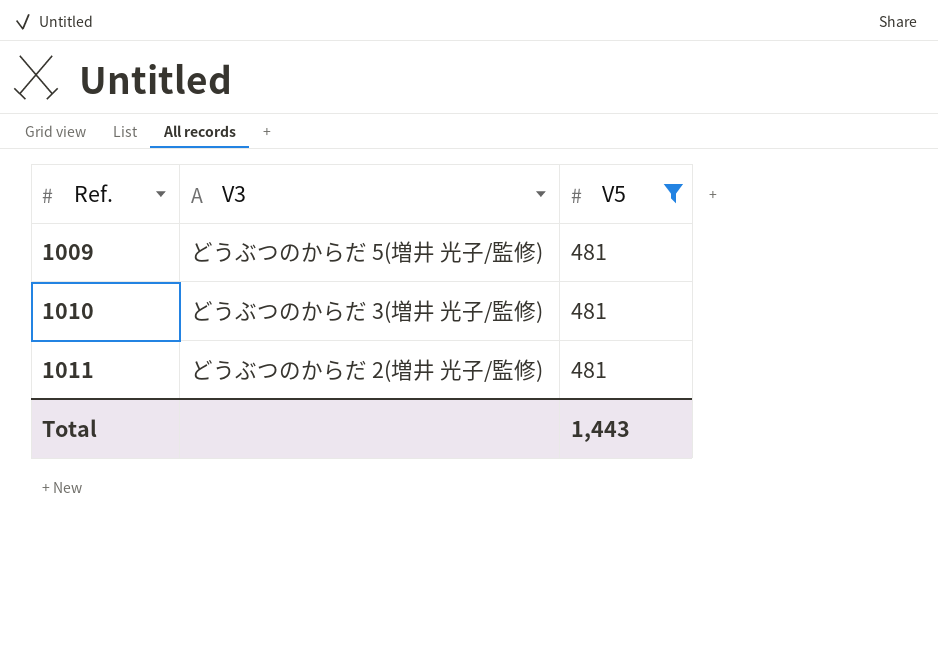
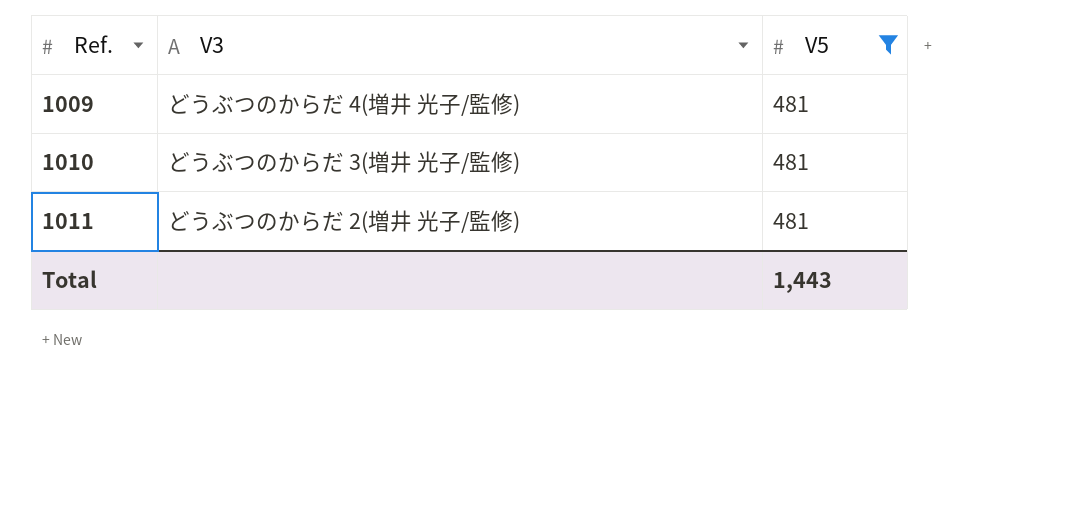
1009 | V3: どうぶつのからだ 5(増井 光子/監修) -> どうぶつのからだ 4(増井 光子/監修)

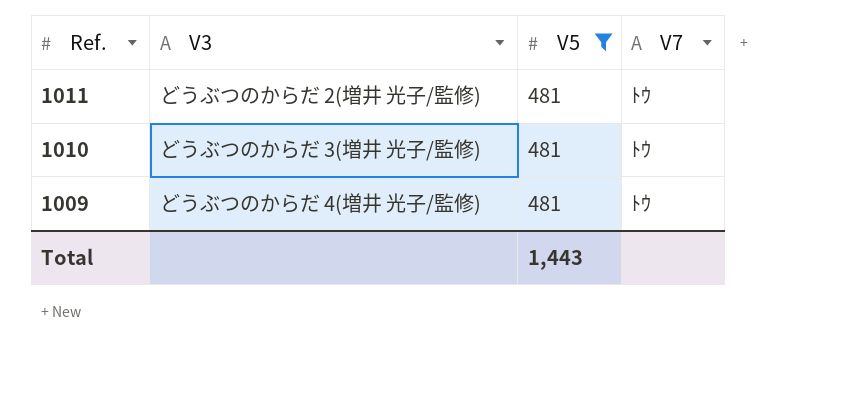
row order: Ref. ascending -> Ref. descending
column V7 | position: none -> 4

